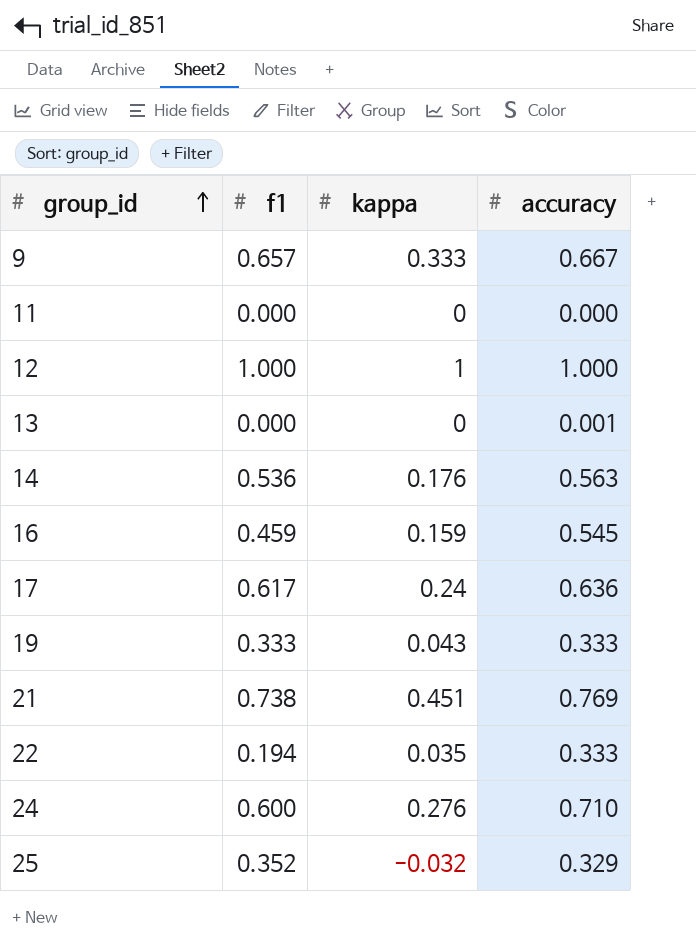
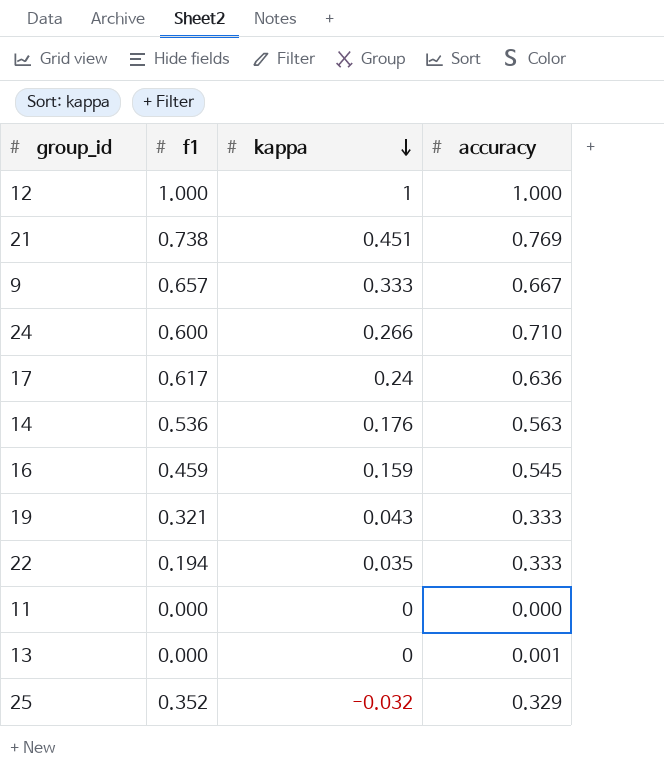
row order: group_id ascending -> kappa descending
24 | kappa: 0.276 -> 0.266
19 | f1: 0.333 -> 0.321

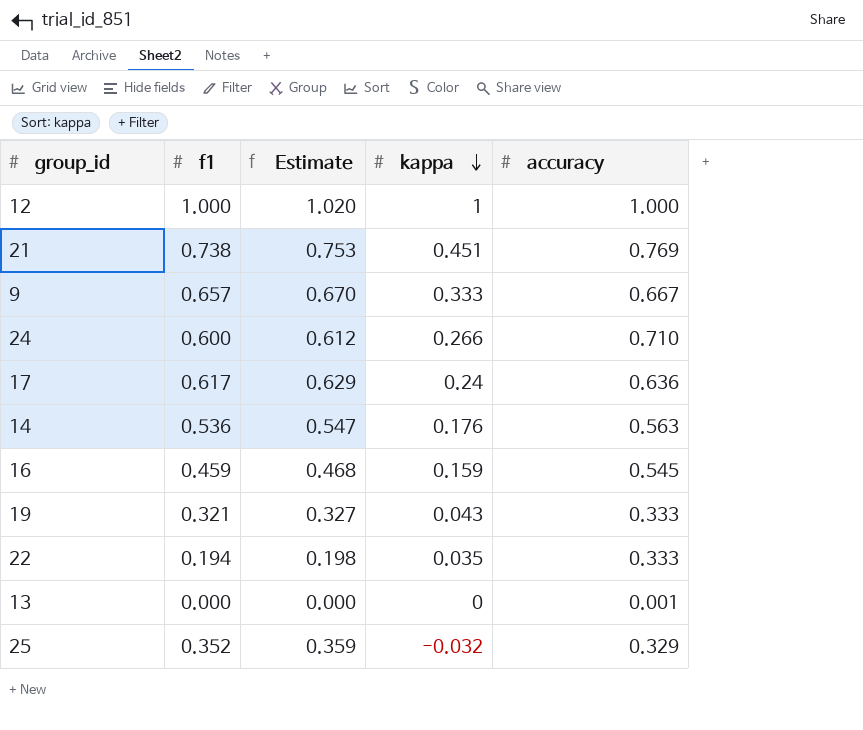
column Estimate | formula: none -> [f1] * 1.02
row 11: 0.000 | 0 | 0.000 -> none

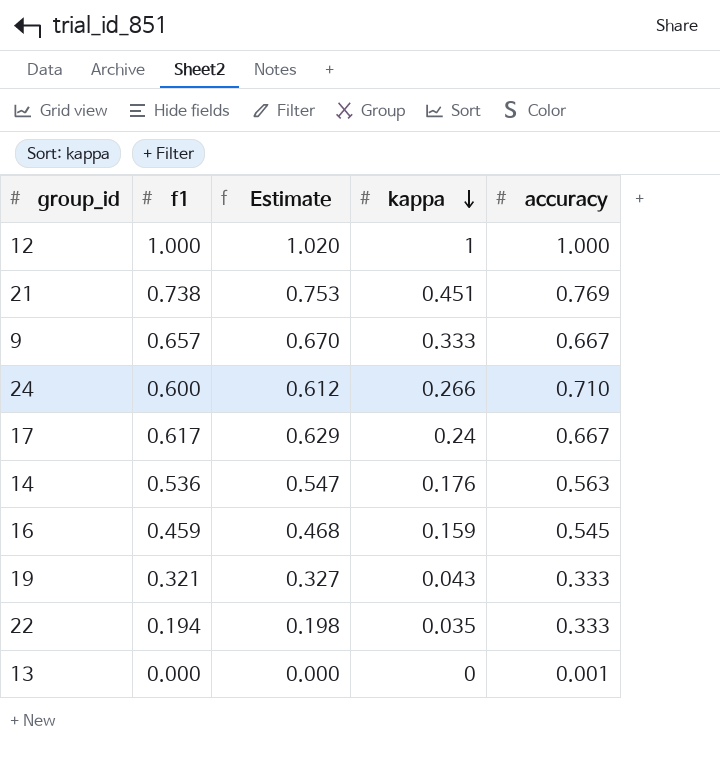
row 25: 0.352 | 0.359 | -0.032 | 0.329 -> none
17 | accuracy: 0.636 -> 0.667

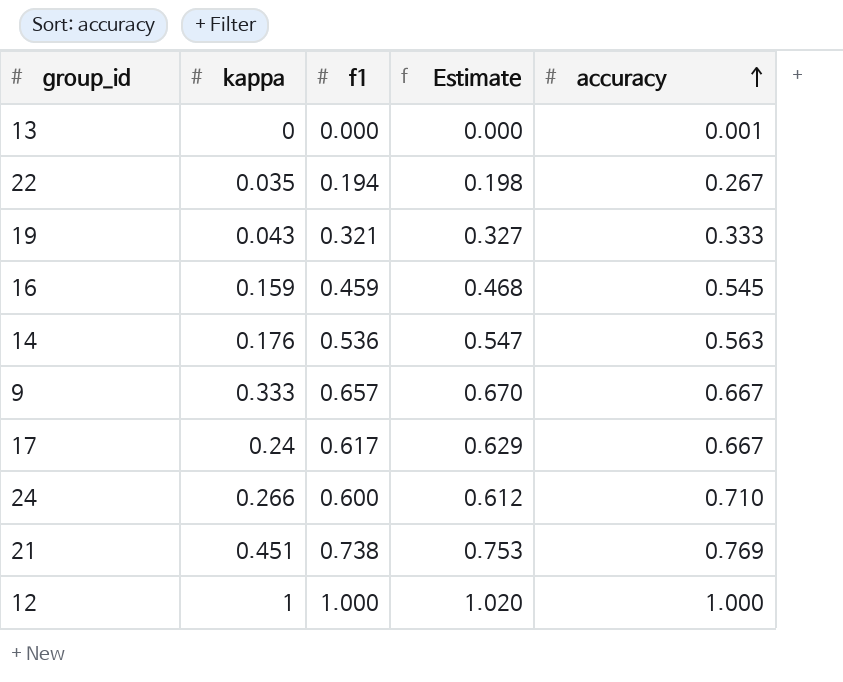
row order: kappa descending -> accuracy ascending
column kappa | position: 4 -> 2
22 | accuracy: 0.333 -> 0.267

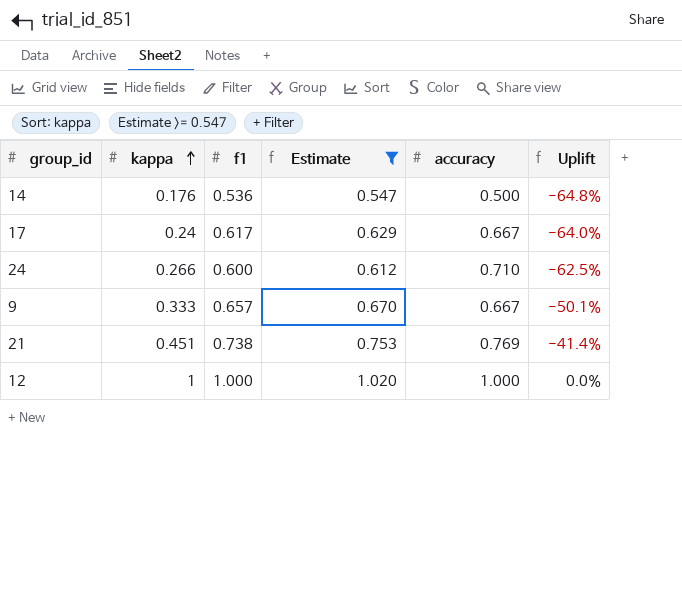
filter: none -> Estimate >= 0.547
row order: accuracy ascending -> kappa ascending
column Uplift | formula: none -> ([kappa] - [accuracy]) / [accuracy]
14 | accuracy: 0.563 -> 0.500

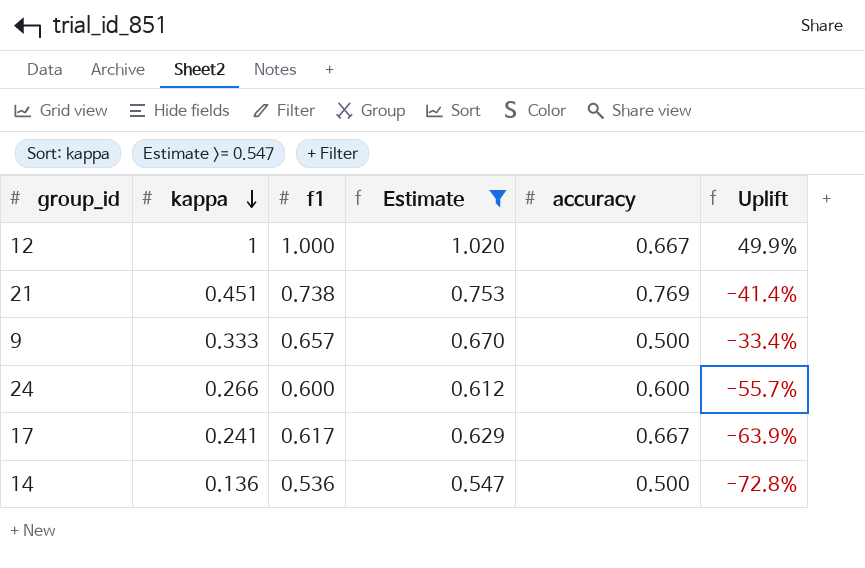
row order: kappa ascending -> kappa descending
12 | accuracy: 1.000 -> 0.667
12 | Uplift: 0.0% -> 49.9%
9 | accuracy: 0.667 -> 0.500
9 | Uplift: -50.1% -> -33.4%
24 | accuracy: 0.710 -> 0.600
24 | Uplift: -62.5% -> -55.7%
17 | kappa: 0.24 -> 0.241
17 | Uplift: -64.0% -> -63.9%
14 | kappa: 0.176 -> 0.136
14 | Uplift: -64.8% -> -72.8%

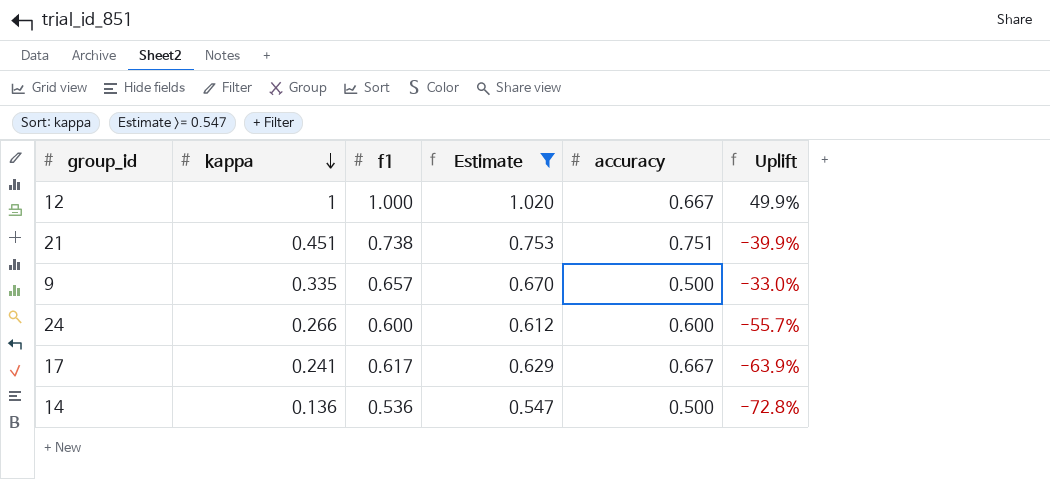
21 | accuracy: 0.769 -> 0.751
21 | Uplift: -41.4% -> -39.9%
9 | kappa: 0.333 -> 0.335
9 | Uplift: -33.4% -> -33.0%

